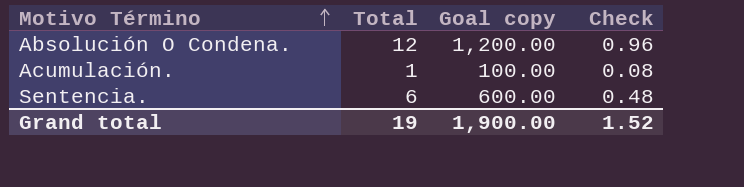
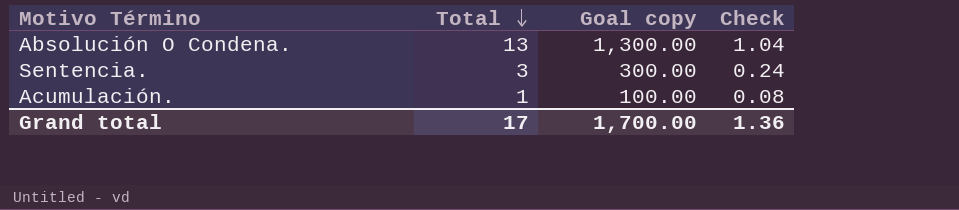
row order: Motivo Término ascending -> Total descending
Absolución O Condena. | Total: 12 -> 13
Absolución O Condena. | Goal copy: 1,200.00 -> 1,300.00
Absolución O Condena. | Check: 0.96 -> 1.04
Sentencia. | Total: 6 -> 3
Sentencia. | Goal copy: 600.00 -> 300.00
Sentencia. | Check: 0.48 -> 0.24
Grand total | Total: 19 -> 17
Grand total | Goal copy: 1,900.00 -> 1,700.00
Grand total | Check: 1.52 -> 1.36

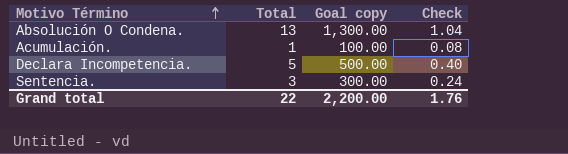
row order: Total descending -> Motivo Término ascending
row Declara Incompetencia.: none -> 5 | 500.00 | 0.40
Grand total | Total: 17 -> 22
Grand total | Goal copy: 1,700.00 -> 2,200.00
Grand total | Check: 1.36 -> 1.76

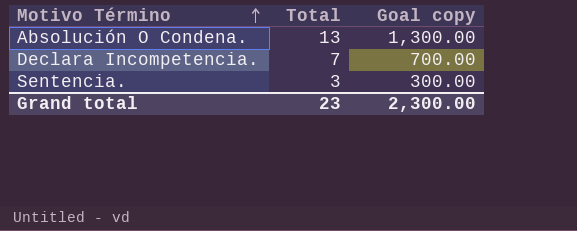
column Check | formula: [Total] * 0.08 -> none
row Acumulación.: 1 | 100.00 | 0.08 -> none
Declara Incompetencia. | Total: 5 -> 7
Declara Incompetencia. | Goal copy: 500.00 -> 700.00
Grand total | Total: 22 -> 23
Grand total | Goal copy: 2,200.00 -> 2,300.00

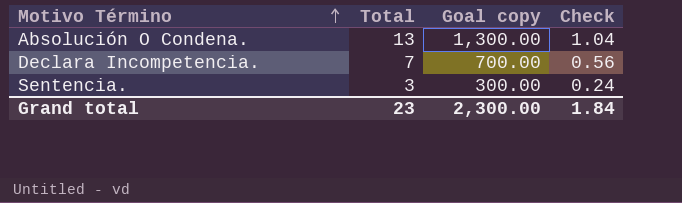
column Check | formula: none -> [Total] * 0.08

